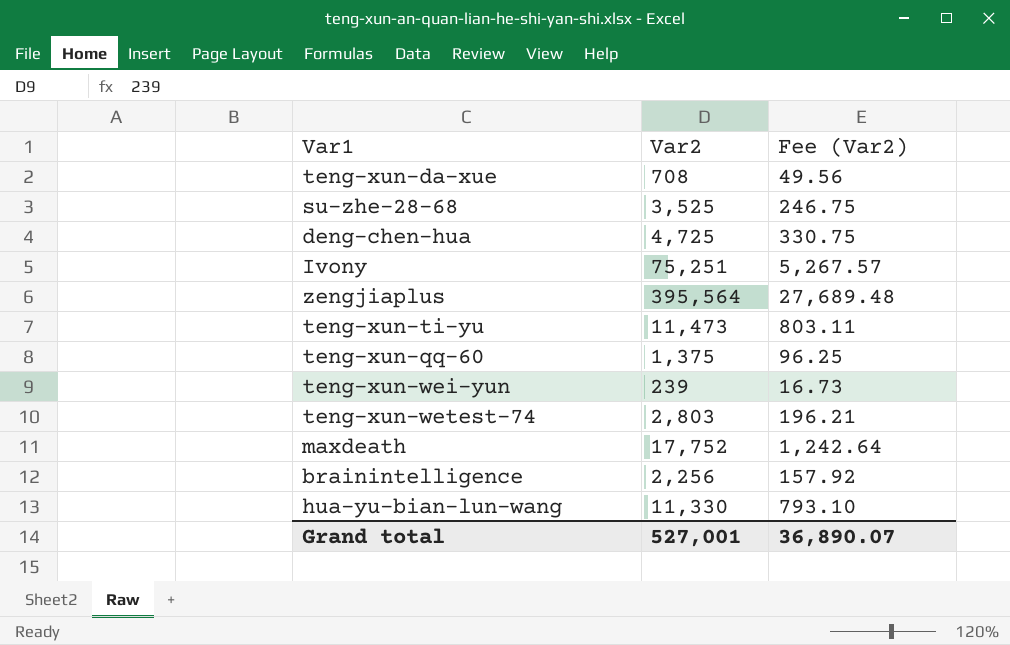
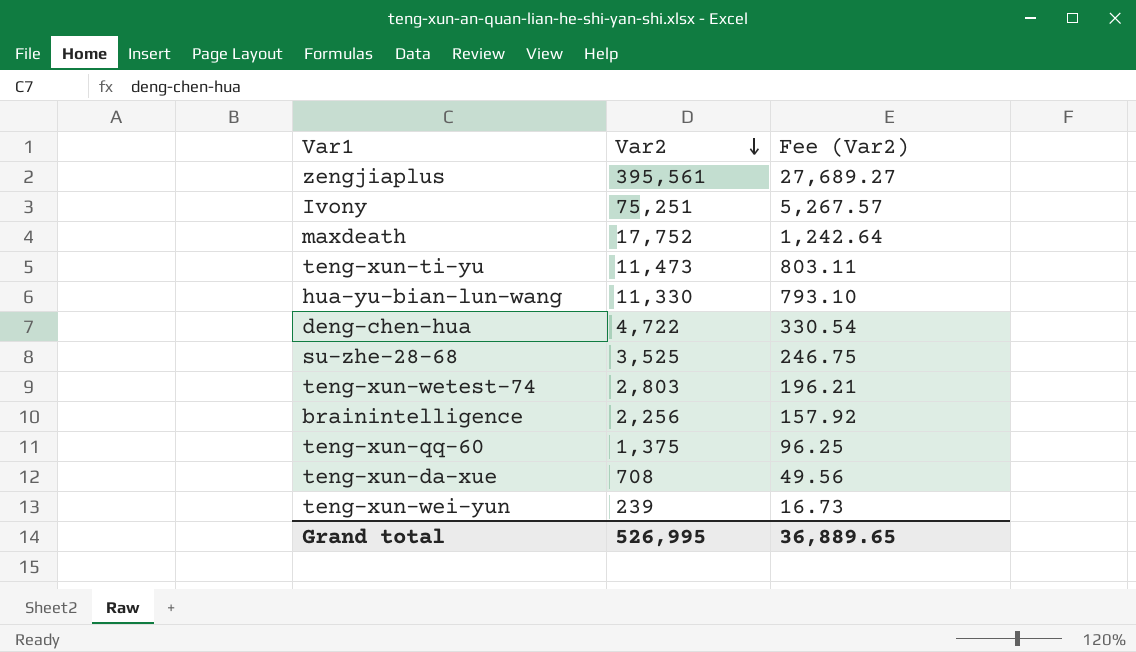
row order: none -> Var2 descending
zengjiaplus | Var2: 395,564 -> 395,561
zengjiaplus | Fee (Var2): 27,689.48 -> 27,689.27
deng-chen-hua | Var2: 4,725 -> 4,722
deng-chen-hua | Fee (Var2): 330.75 -> 330.54
Grand total | Var2: 527,001 -> 526,995
Grand total | Fee (Var2): 36,890.07 -> 36,889.65

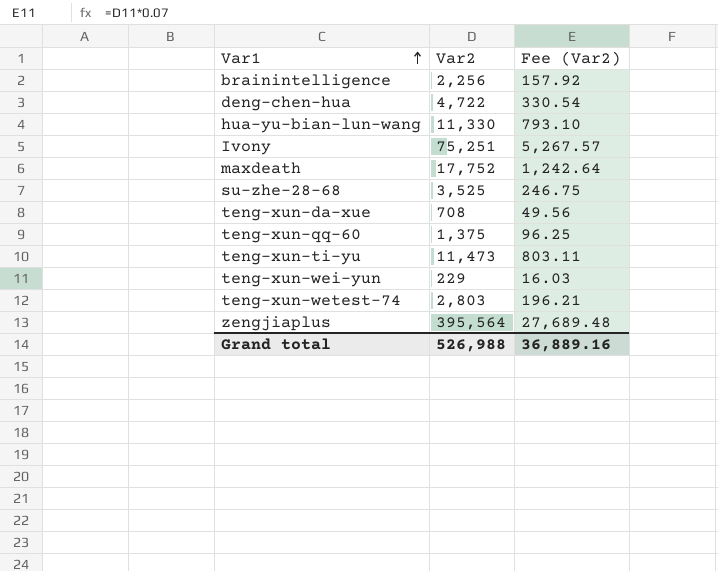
row order: Var2 descending -> Var1 ascending
teng-xun-wei-yun | Var2: 239 -> 229
teng-xun-wei-yun | Fee (Var2): 16.73 -> 16.03
zengjiaplus | Var2: 395,561 -> 395,564
zengjiaplus | Fee (Var2): 27,689.27 -> 27,689.48
Grand total | Var2: 526,995 -> 526,988
Grand total | Fee (Var2): 36,889.65 -> 36,889.16

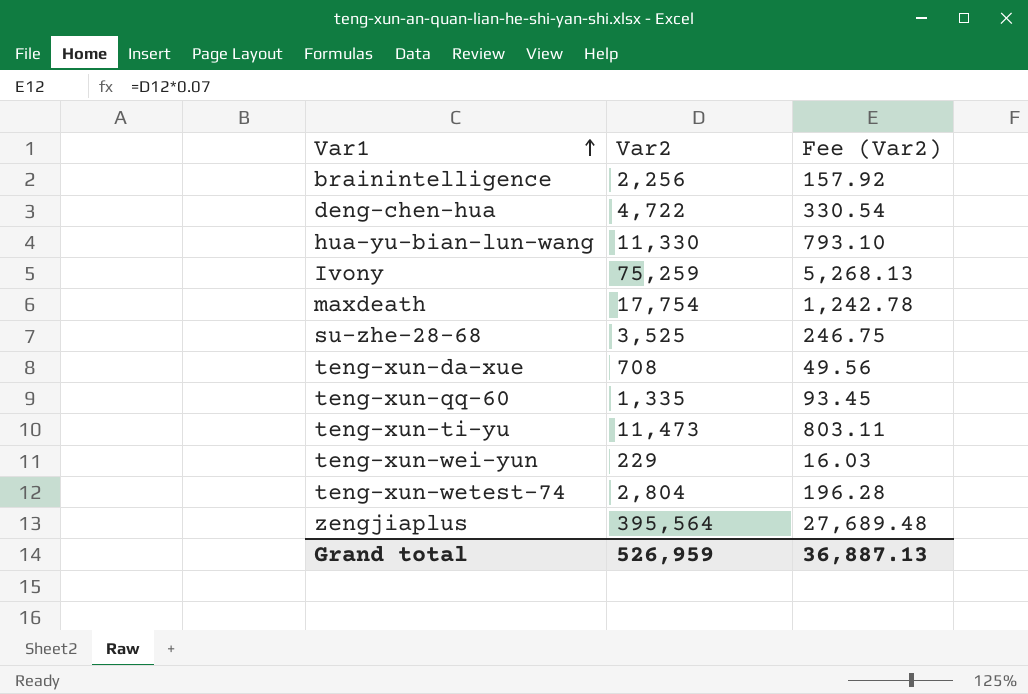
Ivony | Var2: 75,251 -> 75,259
Ivony | Fee (Var2): 5,267.57 -> 5,268.13
maxdeath | Var2: 17,752 -> 17,754
maxdeath | Fee (Var2): 1,242.64 -> 1,242.78
teng-xun-qq-60 | Var2: 1,375 -> 1,335
teng-xun-qq-60 | Fee (Var2): 96.25 -> 93.45
teng-xun-wetest-74 | Var2: 2,803 -> 2,804
teng-xun-wetest-74 | Fee (Var2): 196.21 -> 196.28
Grand total | Var2: 526,988 -> 526,959
Grand total | Fee (Var2): 36,889.16 -> 36,887.13

